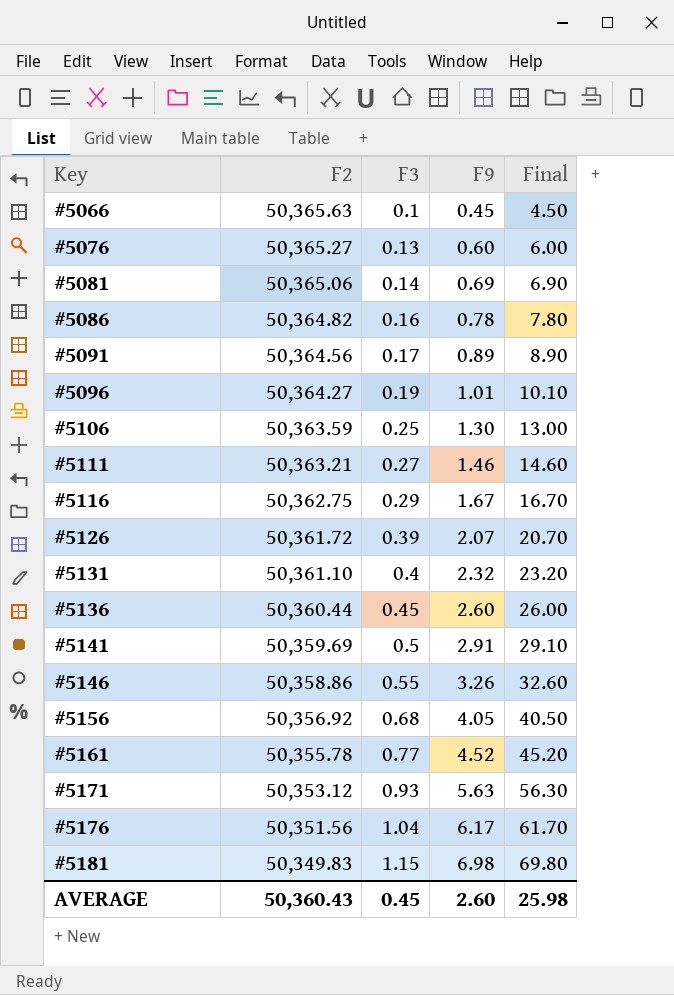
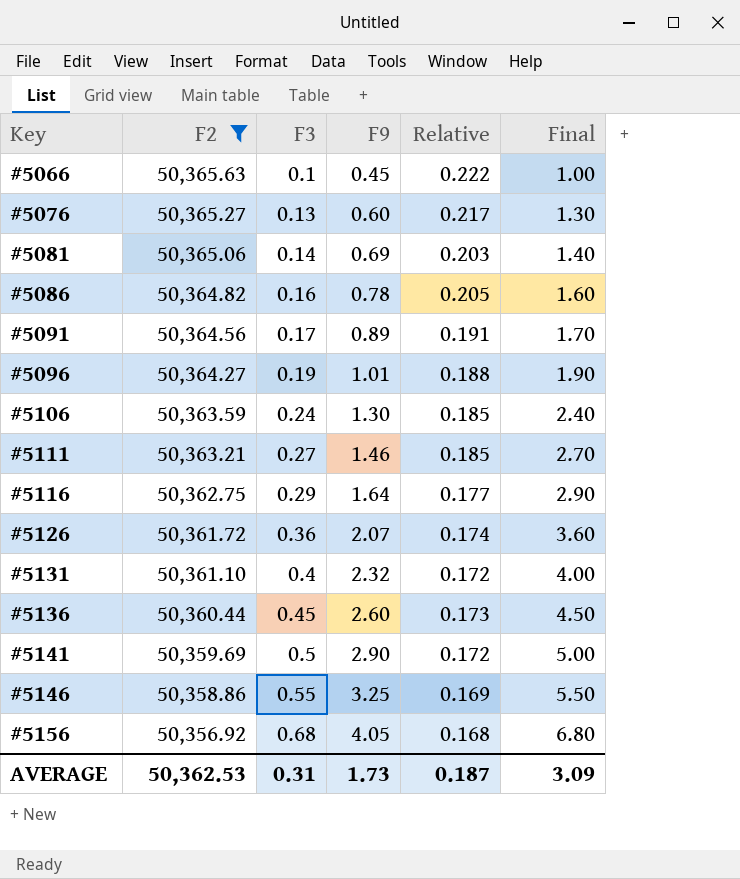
filter: none -> F2 >= 50,356.92
column Relative | formula: none -> [F3] / [F9]
column Final | formula: [F9] * 10 -> [F3] * 10
#5106 | F3: 0.25 -> 0.24
#5116 | F9: 1.67 -> 1.64
#5126 | F3: 0.39 -> 0.36
#5141 | F9: 2.91 -> 2.90
#5146 | F9: 3.26 -> 3.25
AVERAGE | F2: 50,360.43 -> 50,362.53
AVERAGE | F3: 0.45 -> 0.31
AVERAGE | F9: 2.60 -> 1.73
AVERAGE | Final: 25.98 -> 3.09

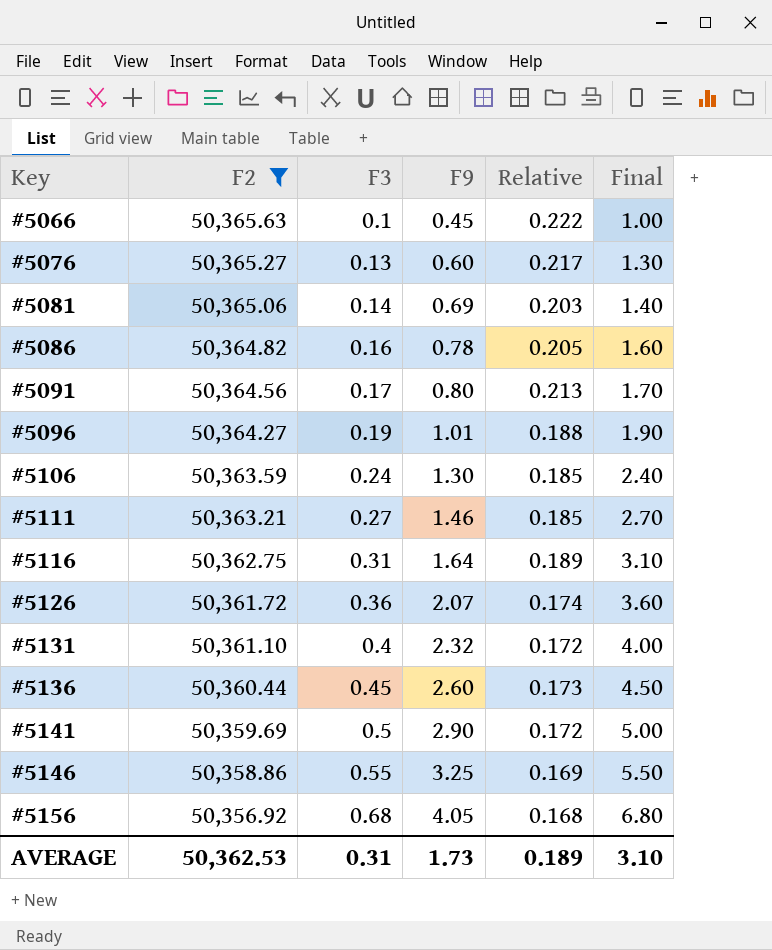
#5091 | F9: 0.89 -> 0.80
#5091 | Relative: 0.191 -> 0.213
#5116 | F3: 0.29 -> 0.31
#5116 | Relative: 0.177 -> 0.189
#5116 | Final: 2.90 -> 3.10
AVERAGE | Relative: 0.187 -> 0.189
AVERAGE | Final: 3.09 -> 3.10

